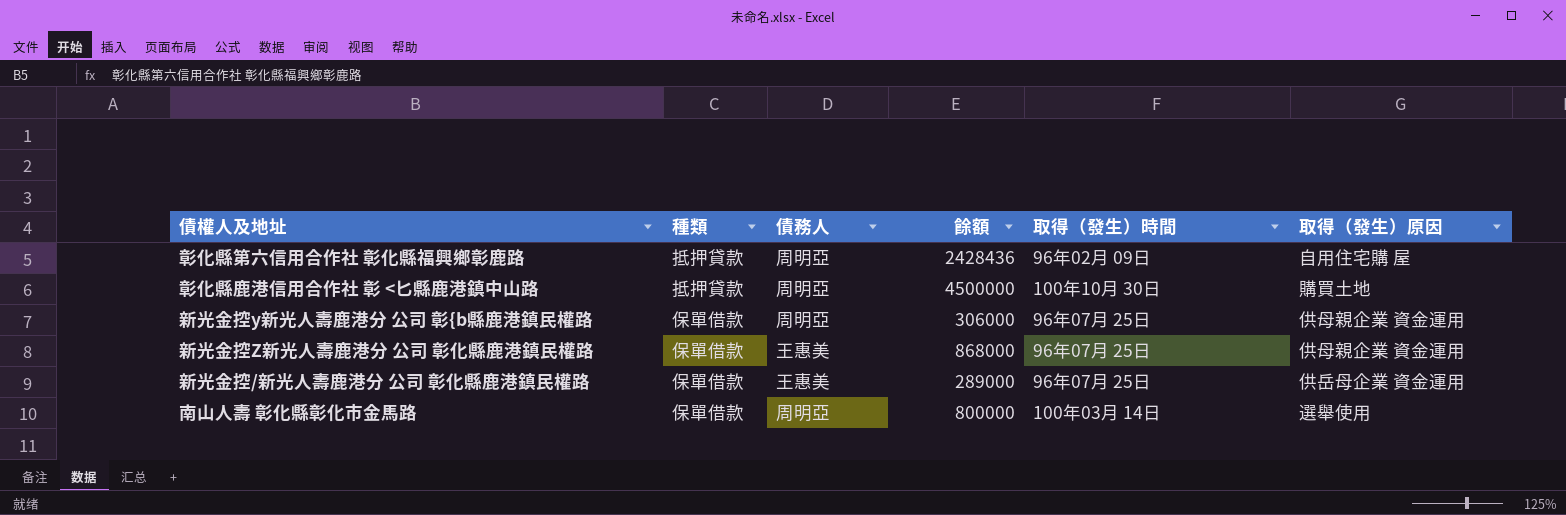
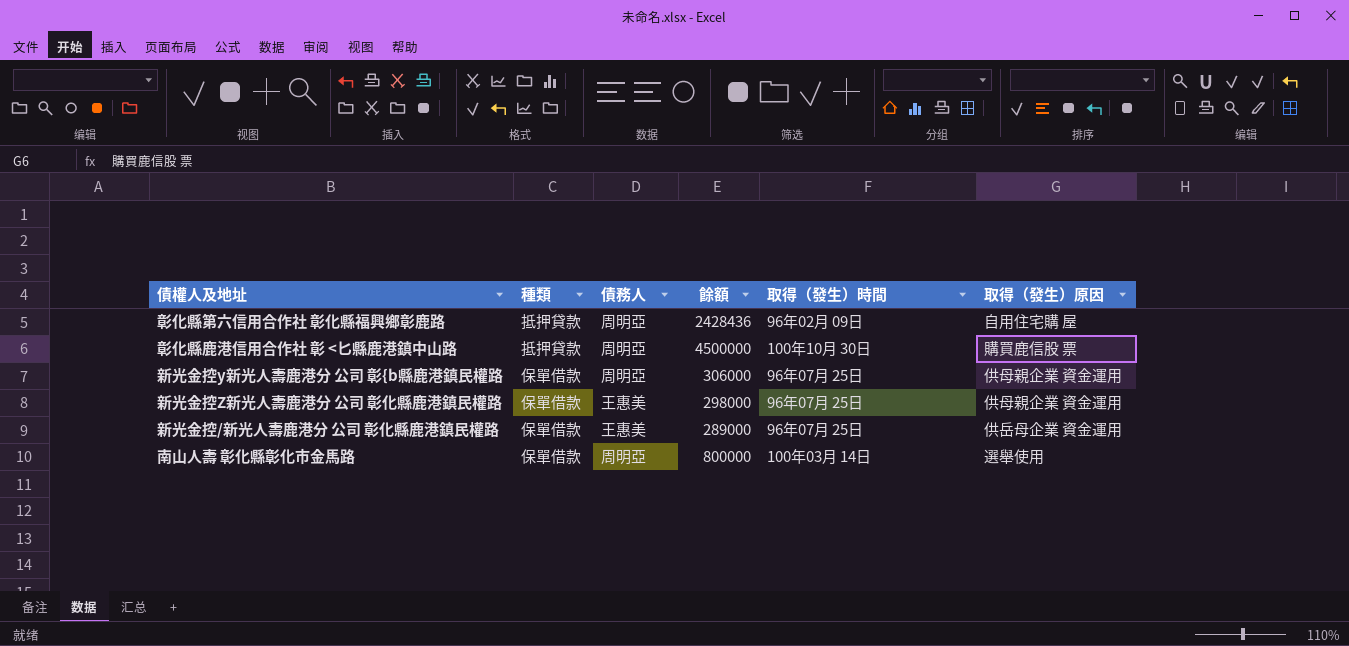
彰化縣鹿港信用合作社 彰 <匕縣鹿港鎮中山路 | 取得（發生）原因: 購買土地 -> 購買鹿信股 票
新光金控Z新光人壽鹿港分 公司 彰化縣鹿港鎮民權路 | 餘額: 868000 -> 298000

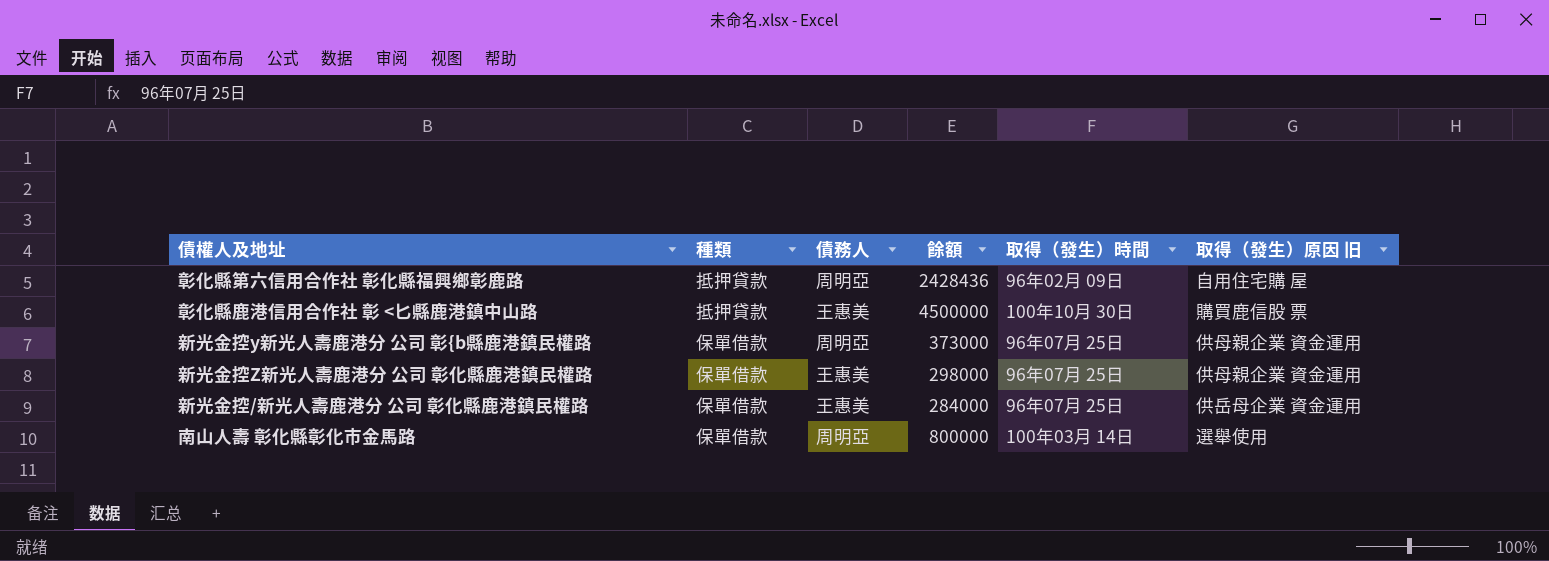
column name: 取得（發生）原因 -> 取得（發生）原因 旧
彰化縣鹿港信用合作社 彰 <匕縣鹿港鎮中山路 | 債務人: 周明亞 -> 王惠美
新光金控y新光人壽鹿港分 公司 彰{b縣鹿港鎮民權路 | 餘額: 306000 -> 373000
新光金控/新光人壽鹿港分 公司 彰化縣鹿港鎮民權路 | 餘額: 289000 -> 284000

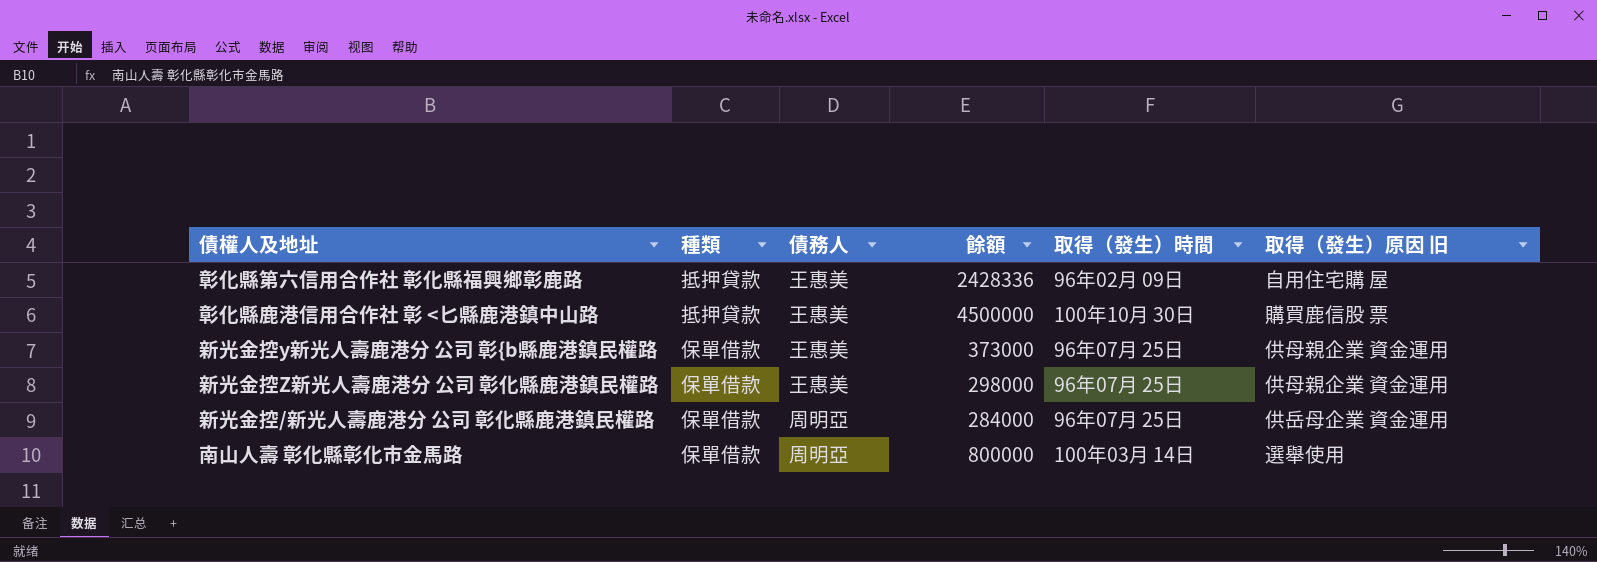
彰化縣第六信用合作社 彰化縣福興鄉彰鹿路 | 債務人: 周明亞 -> 王惠美
彰化縣第六信用合作社 彰化縣福興鄉彰鹿路 | 餘額: 2428436 -> 2428336
新光金控y新光人壽鹿港分 公司 彰{b縣鹿港鎮民權路 | 債務人: 周明亞 -> 王惠美
新光金控/新光人壽鹿港分 公司 彰化縣鹿港鎮民權路 | 債務人: 王惠美 -> 周明亞

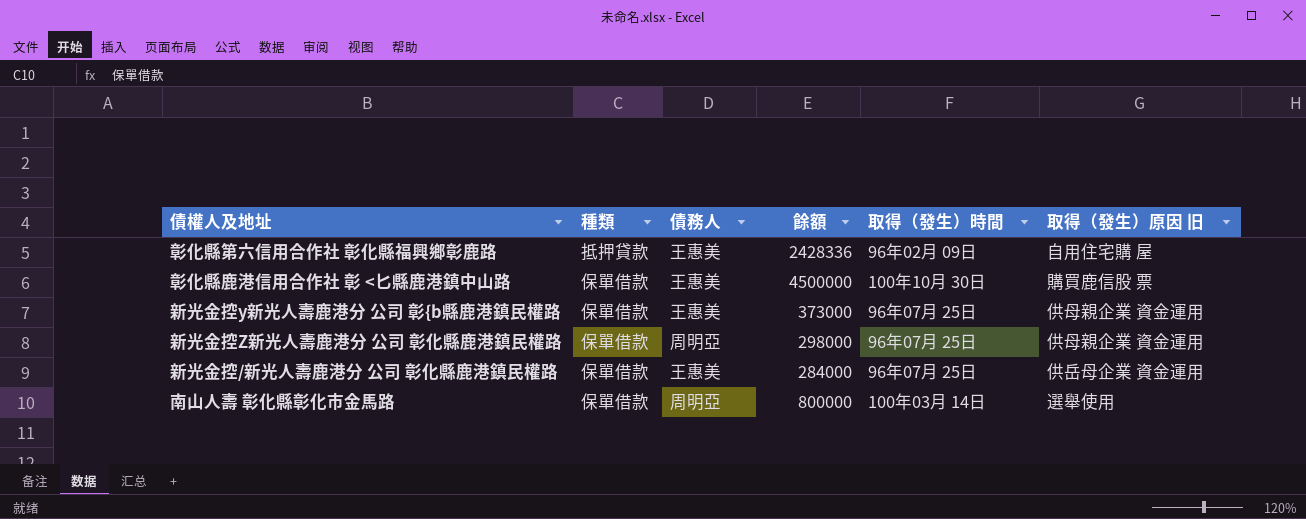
彰化縣鹿港信用合作社 彰 <匕縣鹿港鎮中山路 | 種類: 抵押貸款 -> 保單借款
新光金控Z新光人壽鹿港分 公司 彰化縣鹿港鎮民權路 | 債務人: 王惠美 -> 周明亞
新光金控/新光人壽鹿港分 公司 彰化縣鹿港鎮民權路 | 債務人: 周明亞 -> 王惠美

